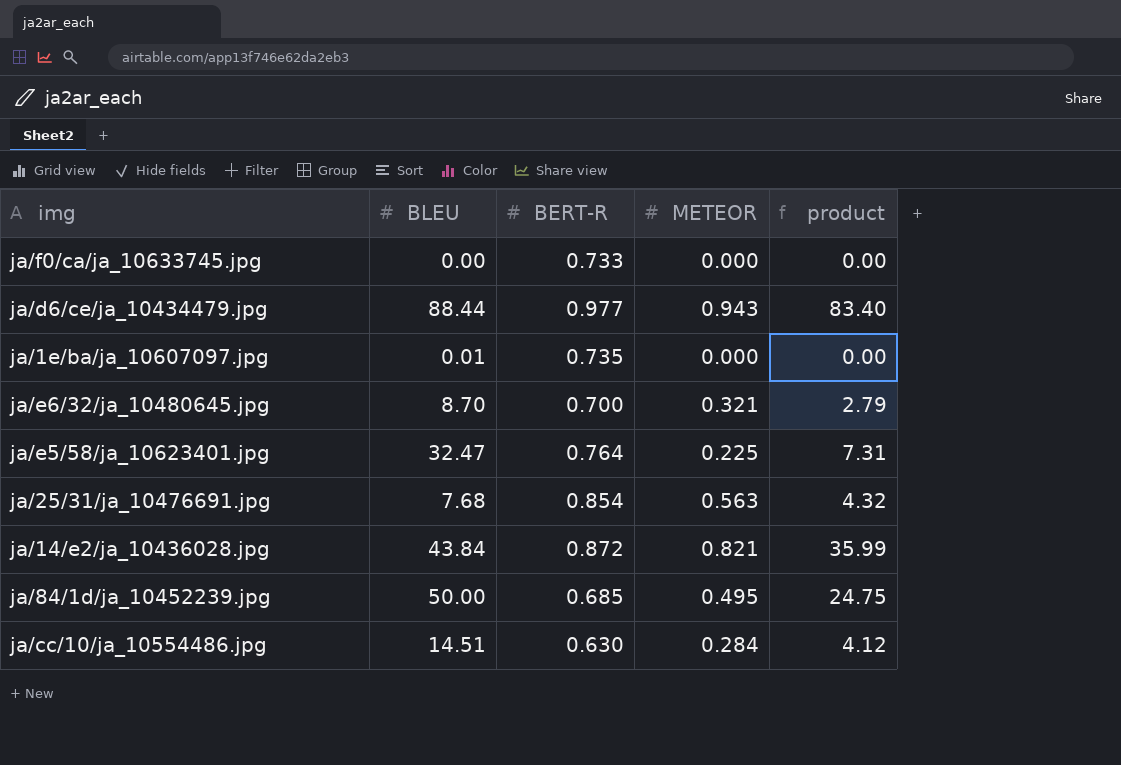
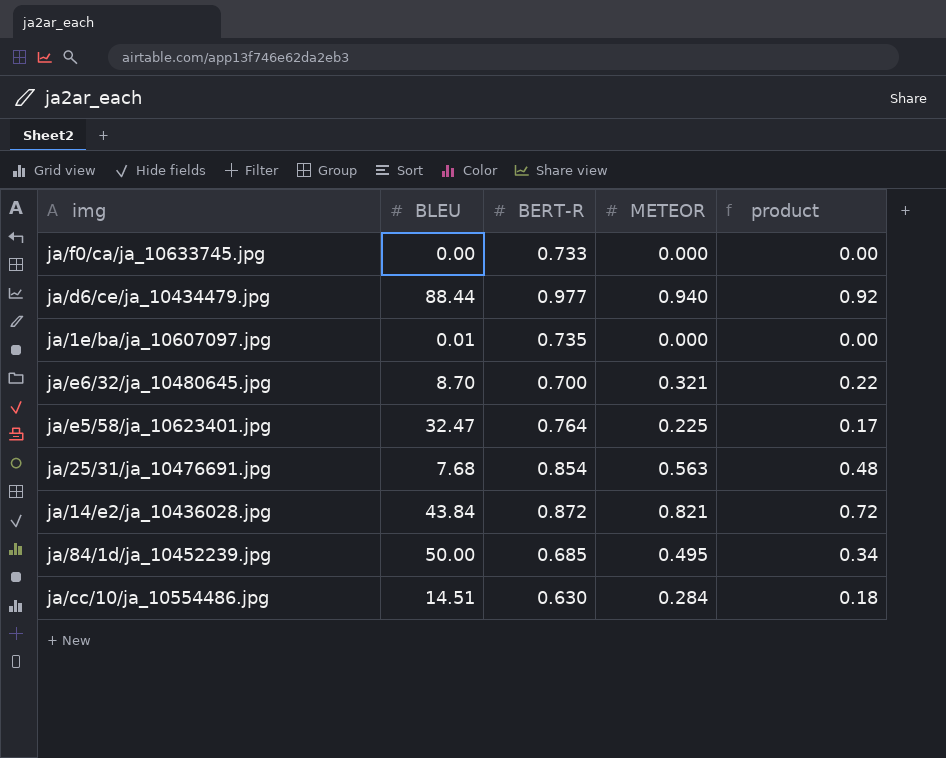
column product | formula: [BLEU] * [METEOR] -> [BERT-R] * [METEOR]
ja/d6/ce/ja_10434479.jpg | METEOR: 0.943 -> 0.940

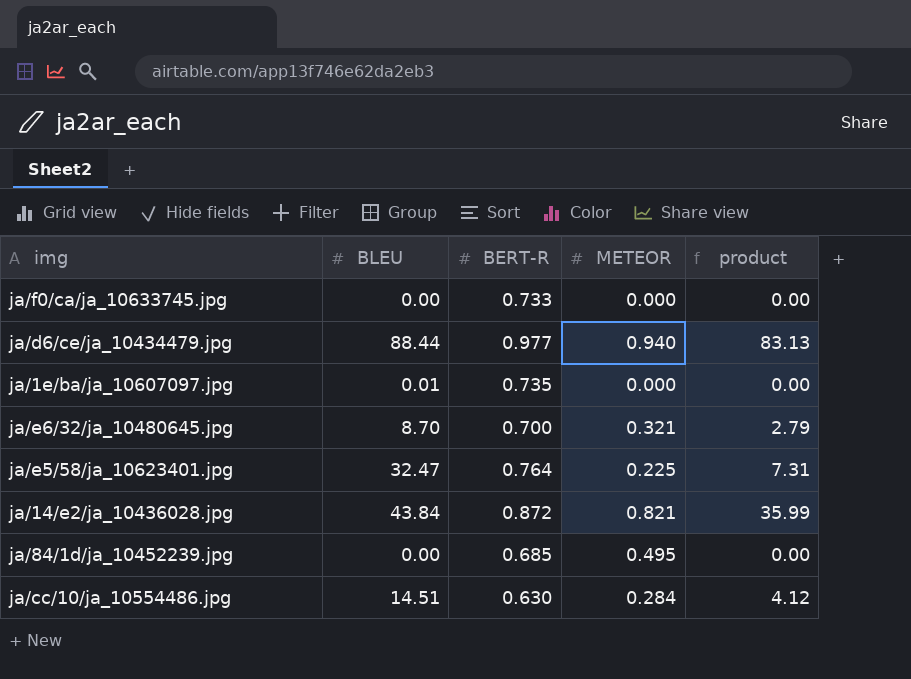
column product | formula: [BERT-R] * [METEOR] -> [BLEU] * [METEOR]
row ja/25/31/ja_10476691.jpg: 7.68 | 0.854 | 0.563 | 0.48 -> none
ja/84/1d/ja_10452239.jpg | BLEU: 50.00 -> 0.00

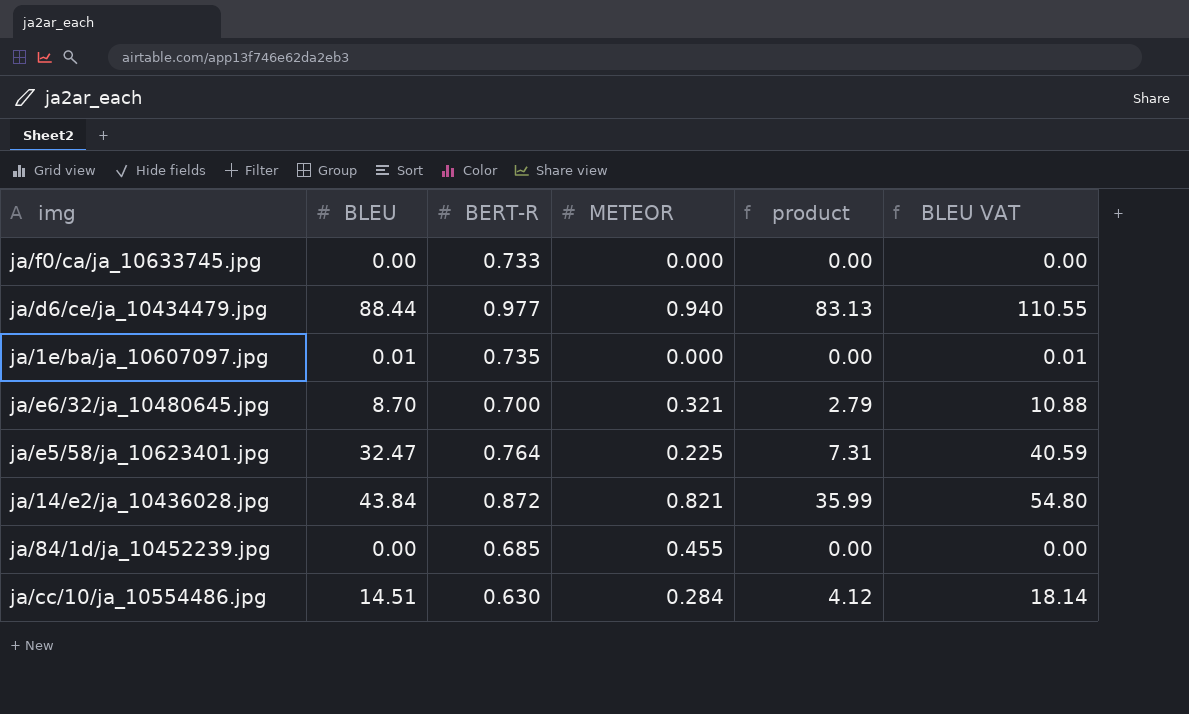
column BLEU VAT | formula: none -> [BLEU] * 1.25
ja/84/1d/ja_10452239.jpg | METEOR: 0.495 -> 0.455

